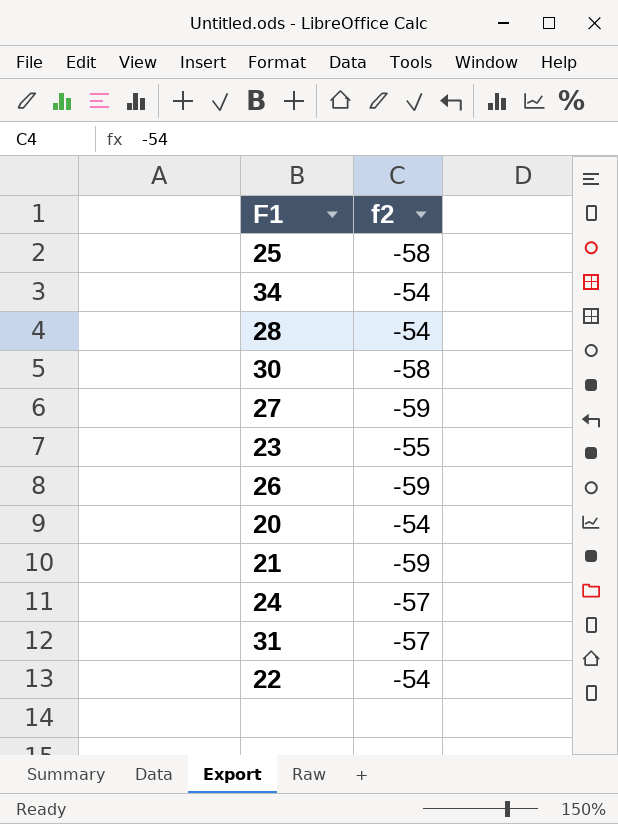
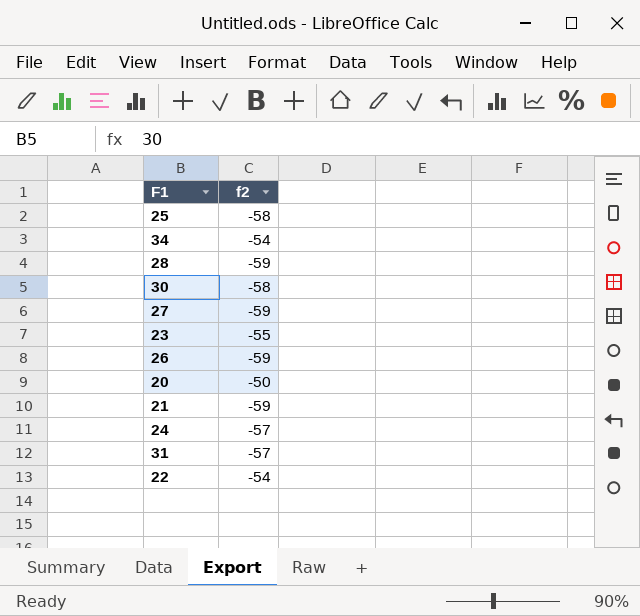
28 | f2: -54 -> -59
20 | f2: -54 -> -50

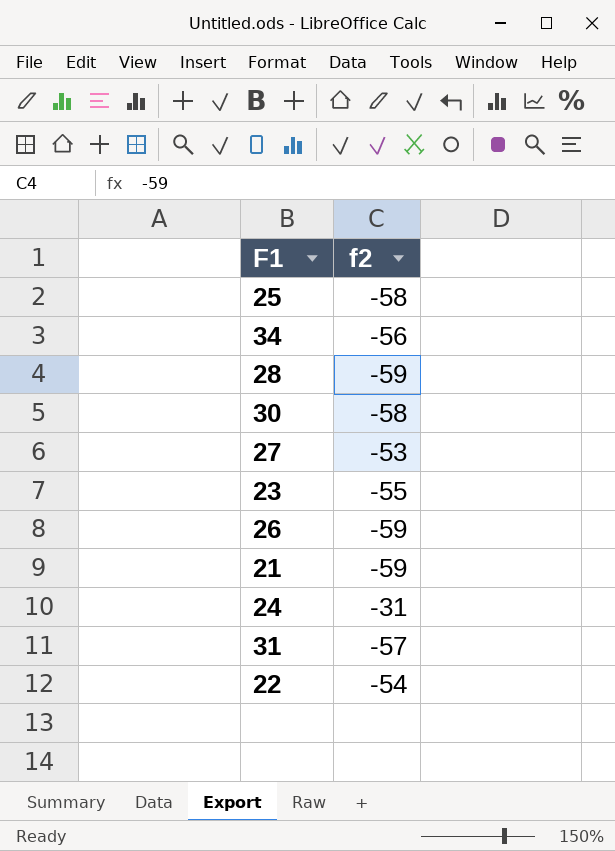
row 20: -50 -> none
34 | f2: -54 -> -56
27 | f2: -59 -> -53
24 | f2: -57 -> -31

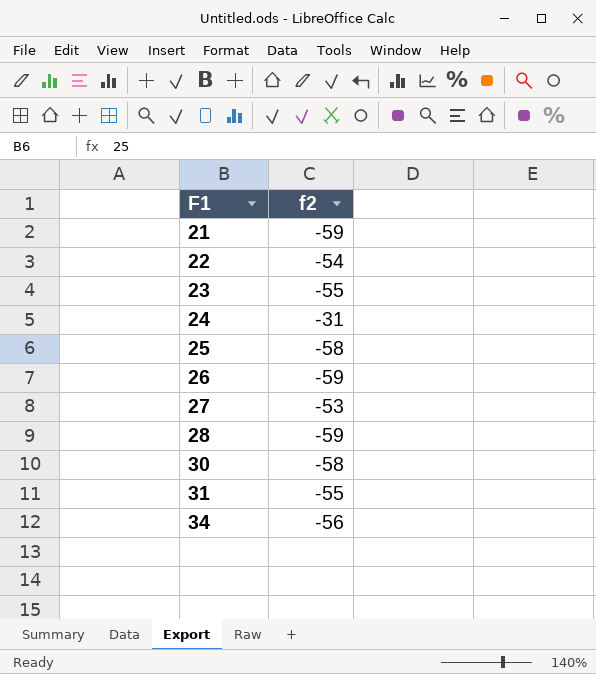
row order: none -> F1 ascending
31 | f2: -57 -> -55

